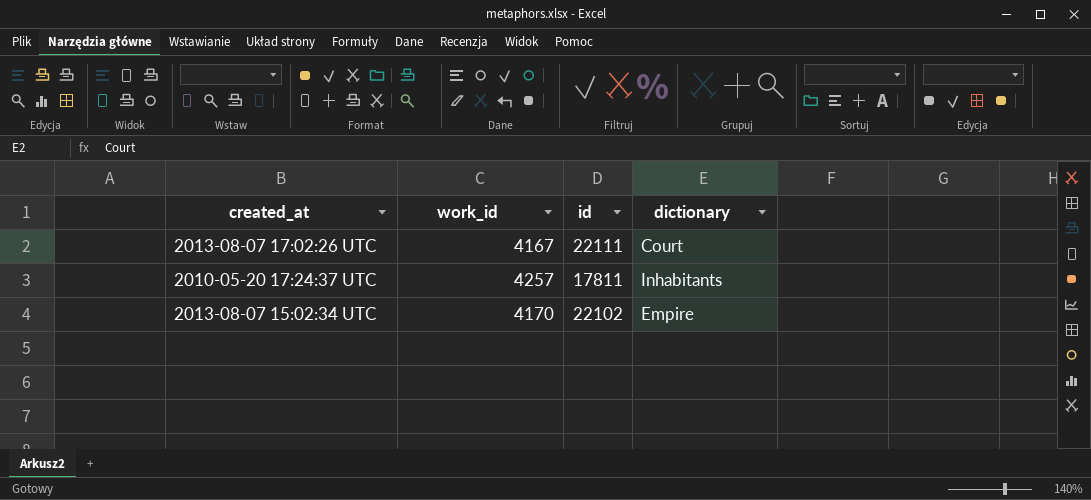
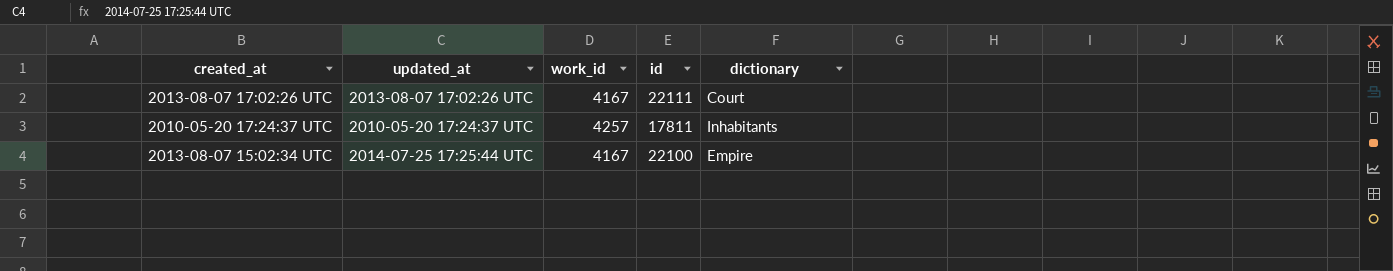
column updated_at | position: none -> 2
2013-08-07 15:02:34 UTC | work_id: 4170 -> 4167
2013-08-07 15:02:34 UTC | id: 22102 -> 22100

